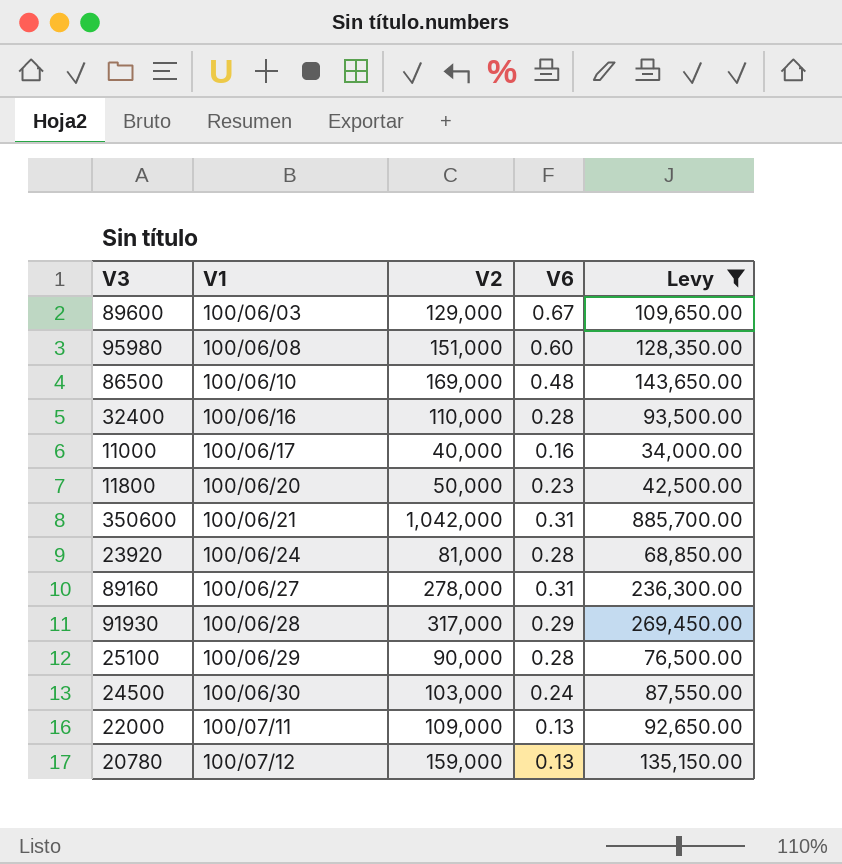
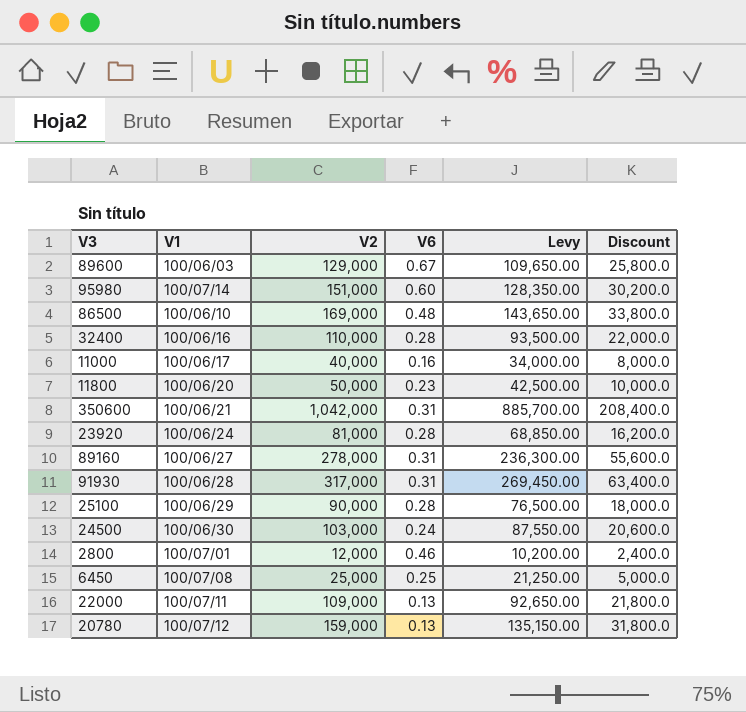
filter: Levy >= 34,000.00 -> none
column Discount | formula: none -> [V2] * 0.2
95980 | V1: 100/06/08 -> 100/07/14
91930 | V6: 0.29 -> 0.31

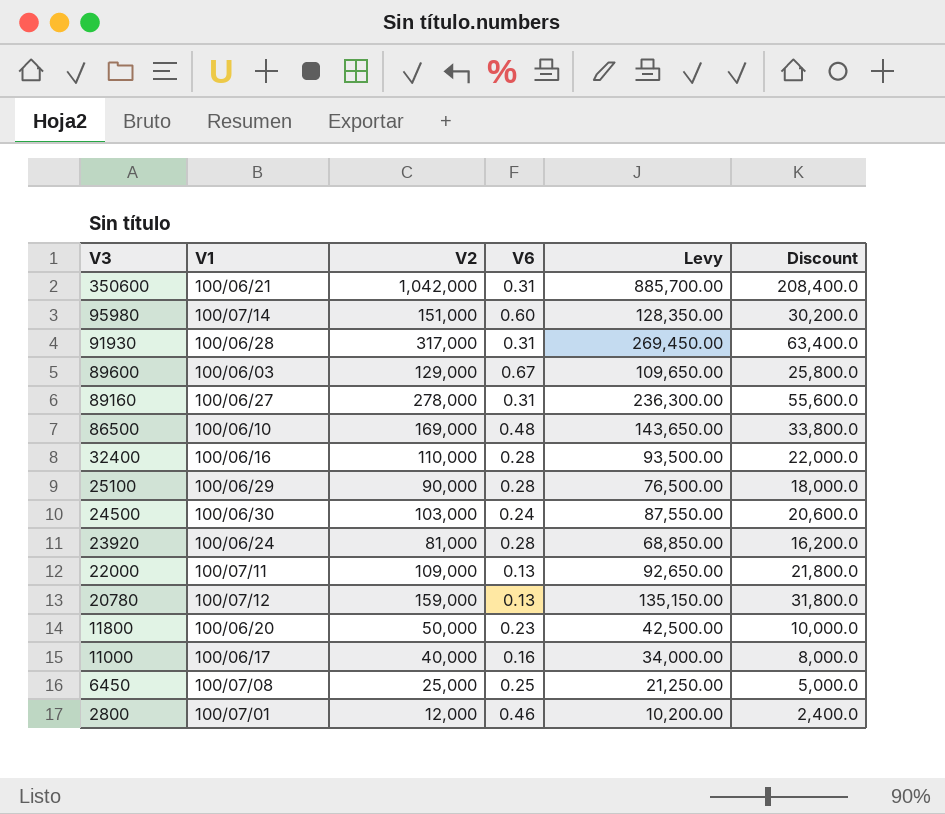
row order: none -> V3 descending

